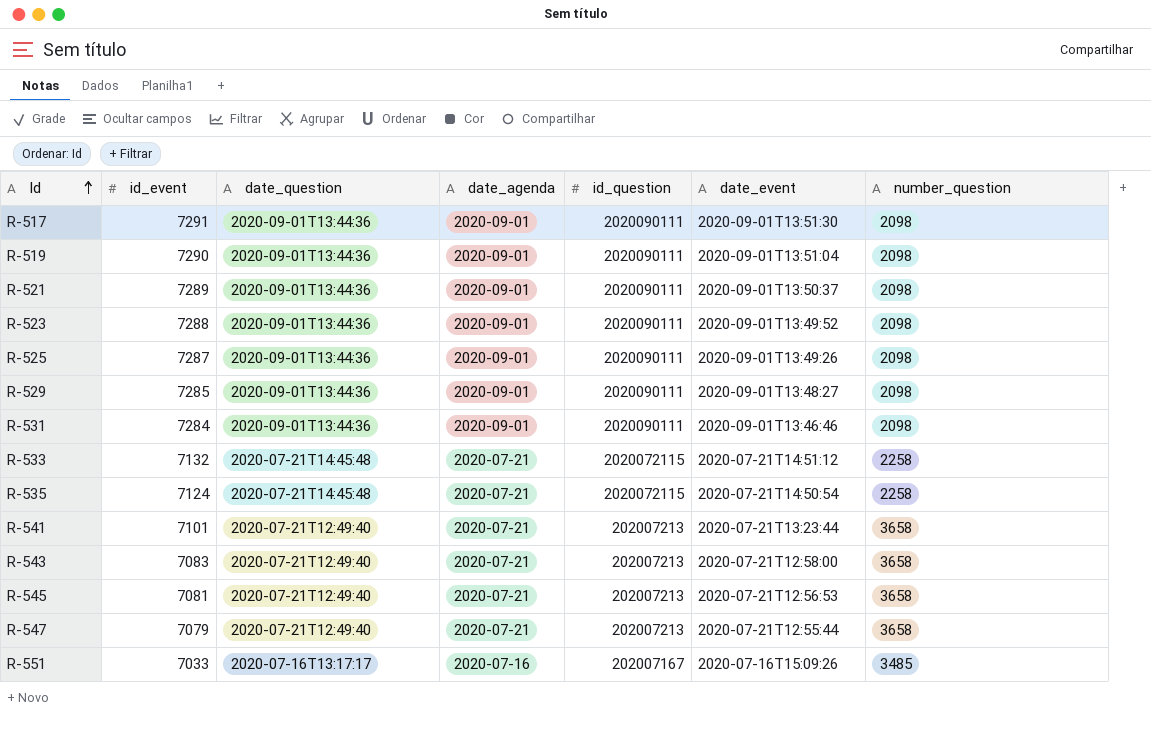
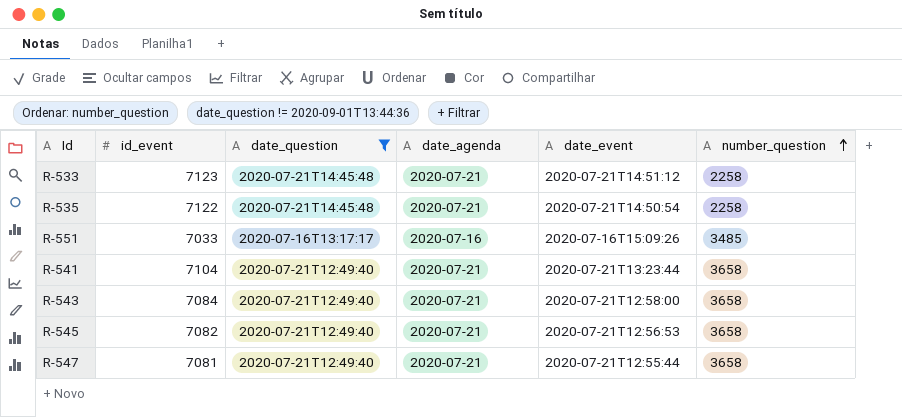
filter: none -> date_question != 2020-09-01T13:44:36
row order: Id ascending -> number_question ascending
column id_question | position: 5 -> none
R-533 | id_event: 7132 -> 7123
R-535 | id_event: 7124 -> 7122
R-541 | id_event: 7101 -> 7104
R-543 | id_event: 7083 -> 7084
R-545 | id_event: 7081 -> 7082
R-547 | id_event: 7079 -> 7081

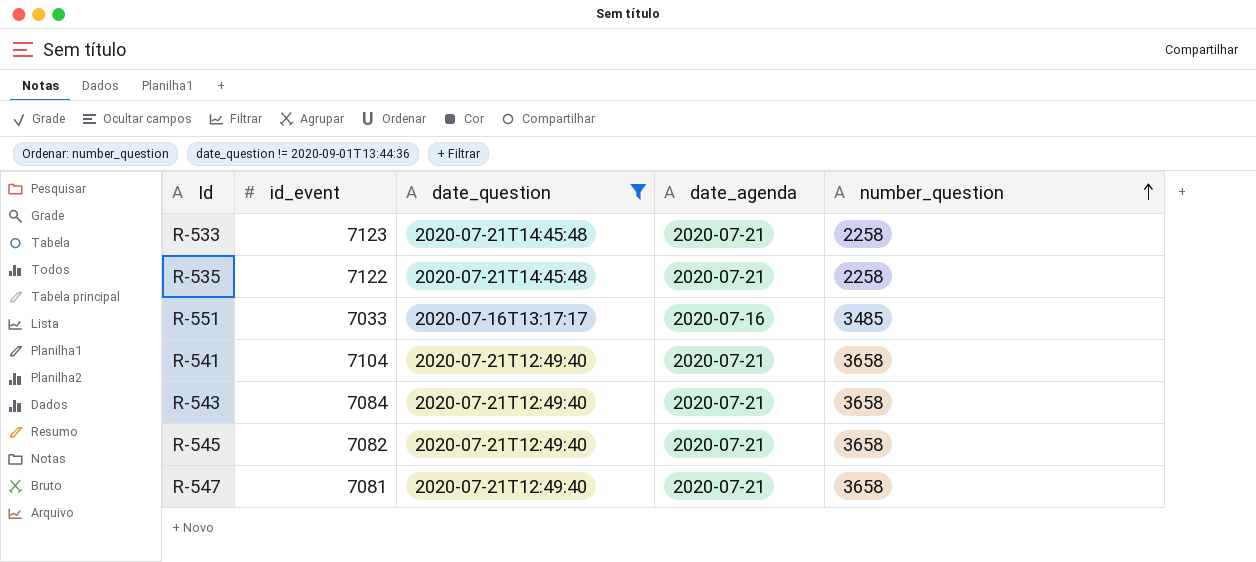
column date_event | position: 5 -> none

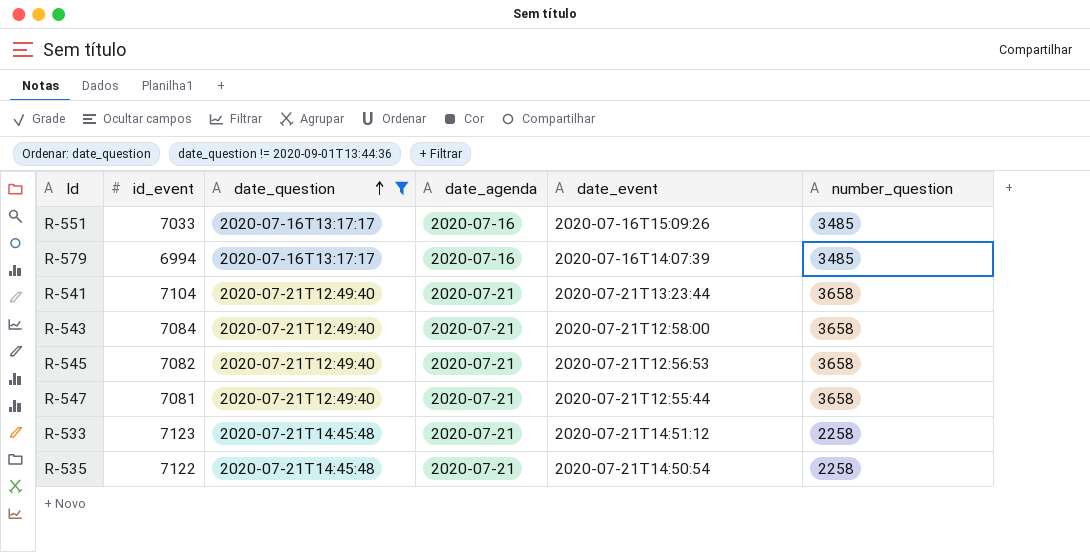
row order: number_question ascending -> date_question ascending
column date_event | position: none -> 5
row R-579: none -> 6994 | 2020-07-16T13:17:17 | 2020-07-16 | 2020-07-16T14:07:39 | 3485

